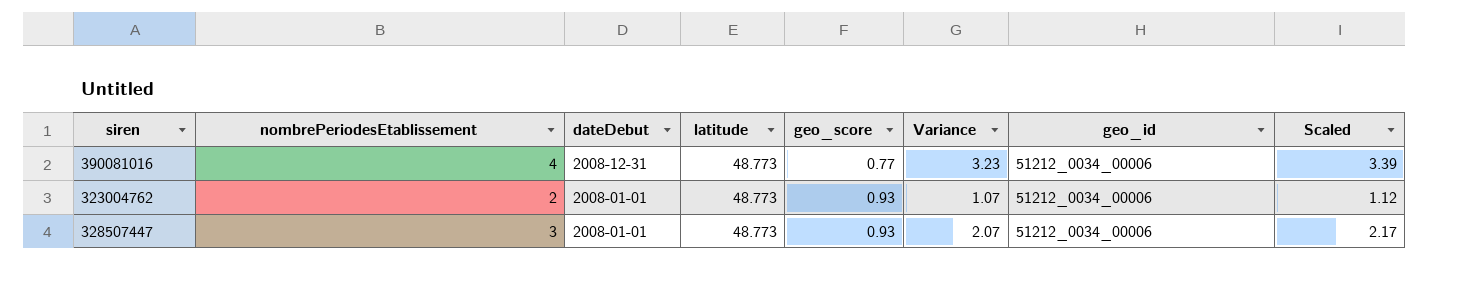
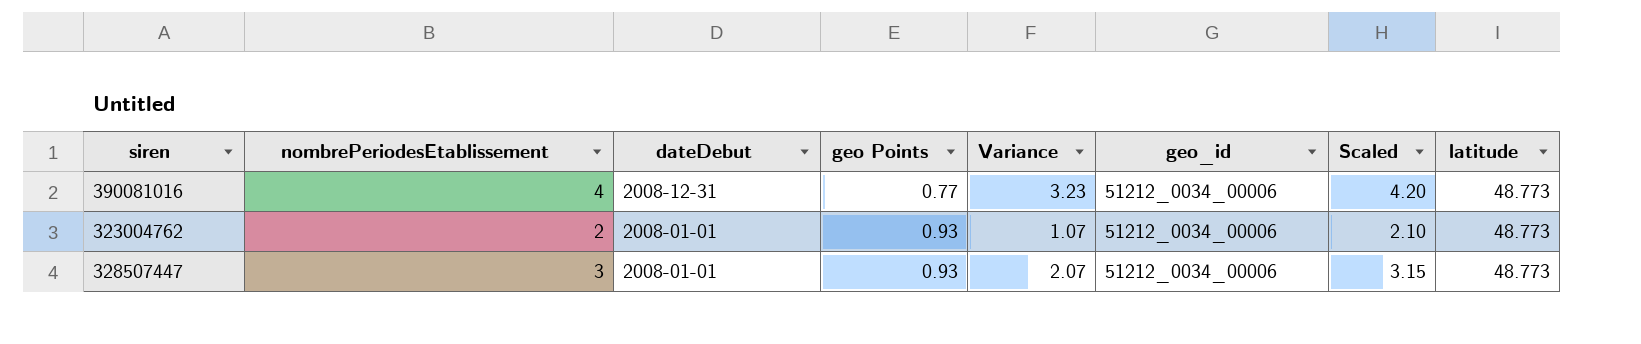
column name: geo_score -> geo Points
column Scaled | formula: [Variance] * 1.05 -> [nombrePeriodesEtablissement] * 1.05
column latitude | position: 4 -> 8

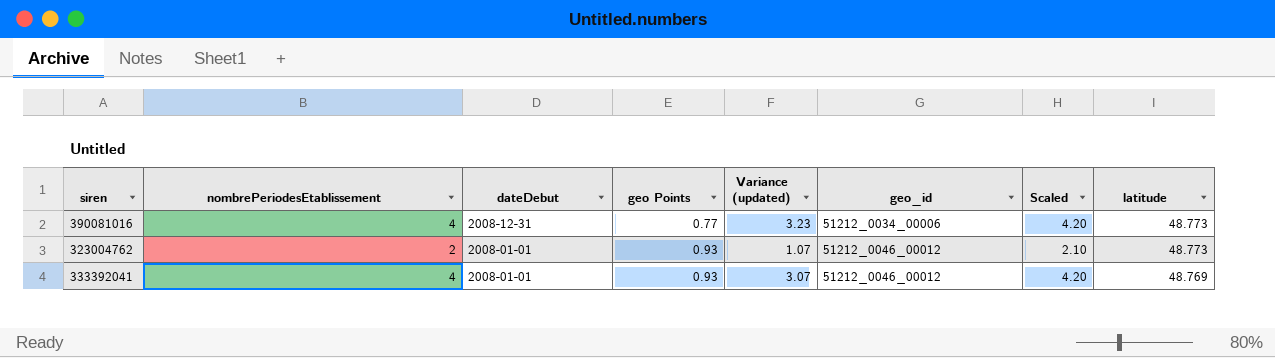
column name: Variance -> Variance (updated)
row 328507447: 3 | 2008-01-01 | 0.93 | 2.07 | 51212_0034_00006 | 3.15 | 48.773 -> none
323004762 | geo_id: 51212_0034_00006 -> 51212_0046_00012
row 333392041: none -> 4 | 2008-01-01 | 0.93 | 3.07 | 51212_0046_00012 | 4.20 | 48.769

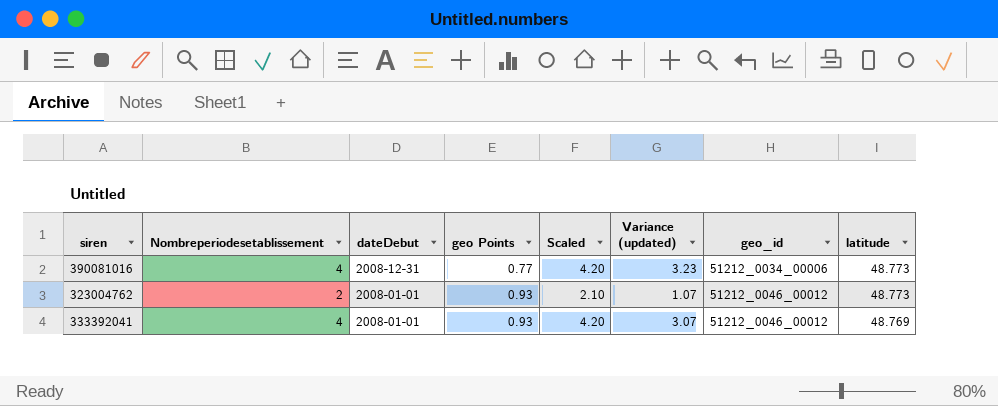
column name: nombrePeriodesEtablissement -> Nombreperiodesetablissement
column Scaled | position: 7 -> 5

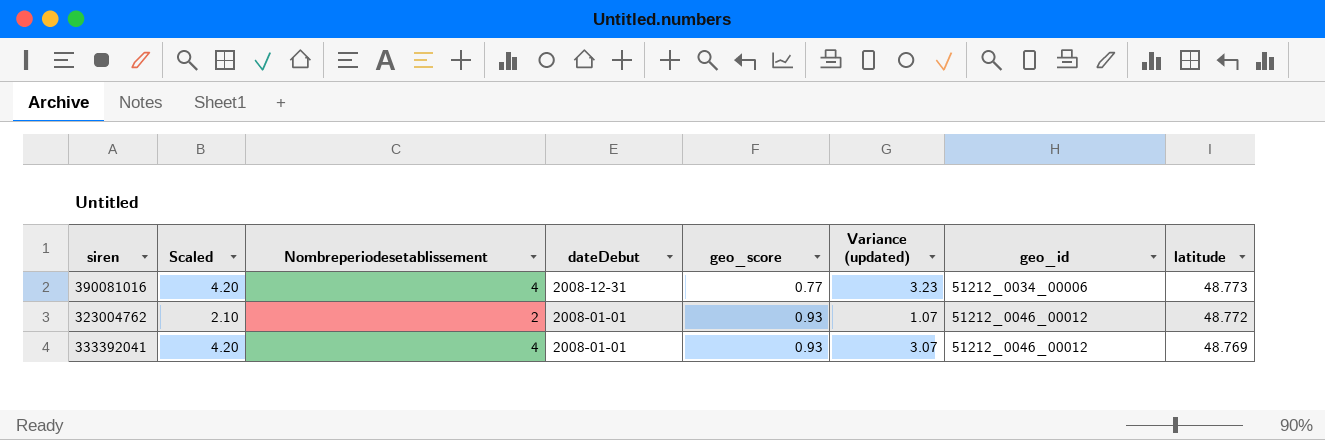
column Scaled | position: 5 -> 2
column name: geo Points -> geo_score
323004762 | latitude: 48.773 -> 48.772

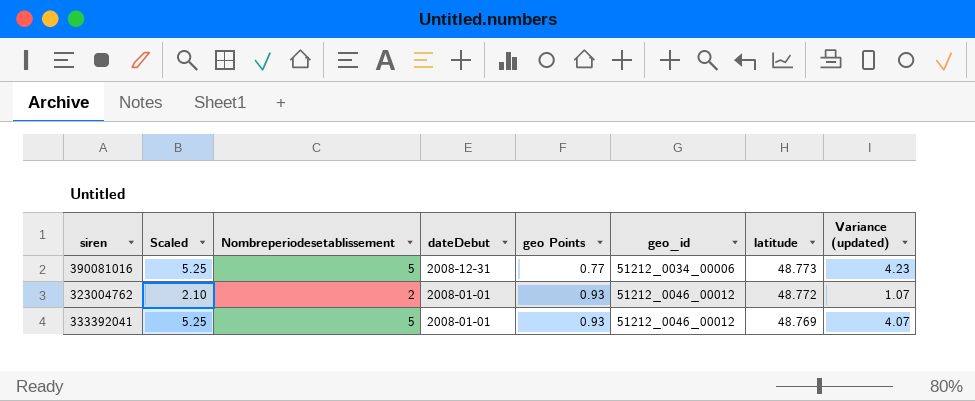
column name: geo_score -> geo Points
column Variance (updated) | position: 6 -> 8
390081016 | Scaled: 4.20 -> 5.25
390081016 | Nombreperiodesetablissement: 4 -> 5
390081016 | Variance (updated): 3.23 -> 4.23
333392041 | Scaled: 4.20 -> 5.25
333392041 | Nombreperiodesetablissement: 4 -> 5
333392041 | Variance (updated): 3.07 -> 4.07

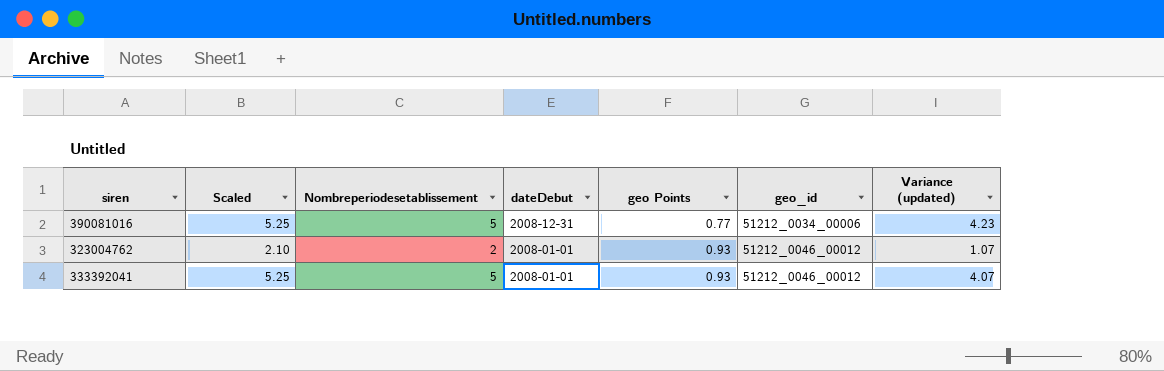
column latitude | position: 7 -> none

